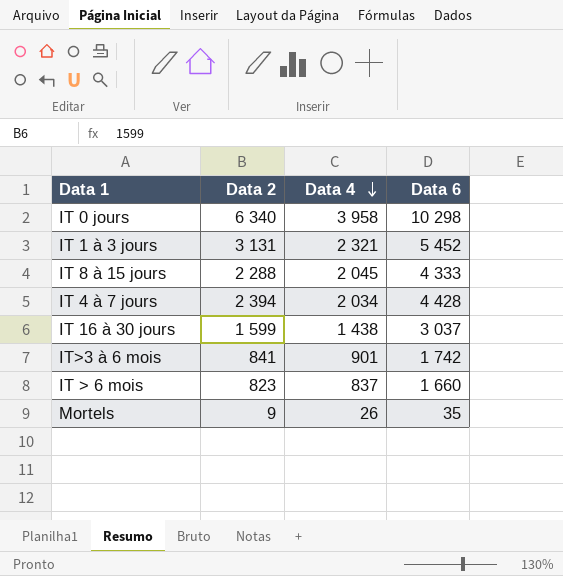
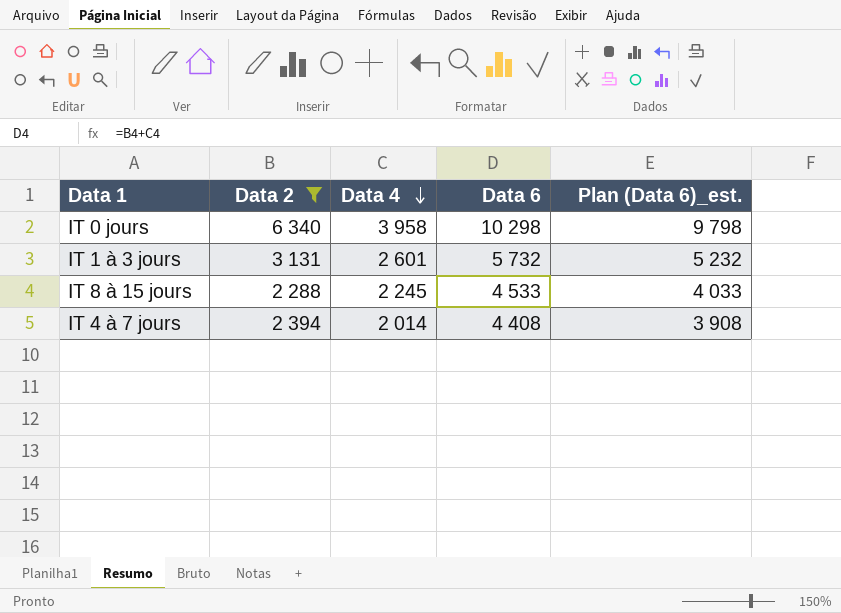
filter: none -> Data 2 >= 2 288
column Plan (Data 6)_est. | formula: none -> [Data 6] - 500
IT 1 à 3 jours | Data 4: 2 321 -> 2 601
IT 1 à 3 jours | Data 6: 5 452 -> 5 732
IT 8 à 15 jours | Data 4: 2 045 -> 2 245
IT 8 à 15 jours | Data 6: 4 333 -> 4 533
IT 4 à 7 jours | Data 4: 2 034 -> 2 014
IT 4 à 7 jours | Data 6: 4 428 -> 4 408

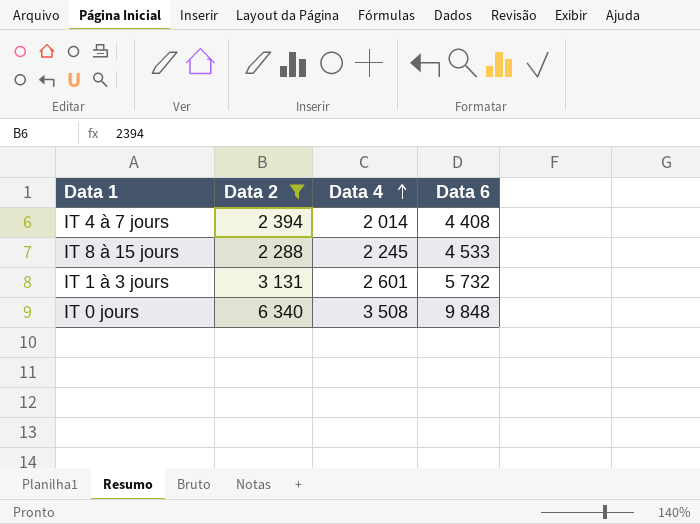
row order: Data 4 descending -> Data 4 ascending
column Plan (Data 6)_est. | formula: [Data 6] - 500 -> none
IT 0 jours | Data 4: 3 958 -> 3 508
IT 0 jours | Data 6: 10 298 -> 9 848

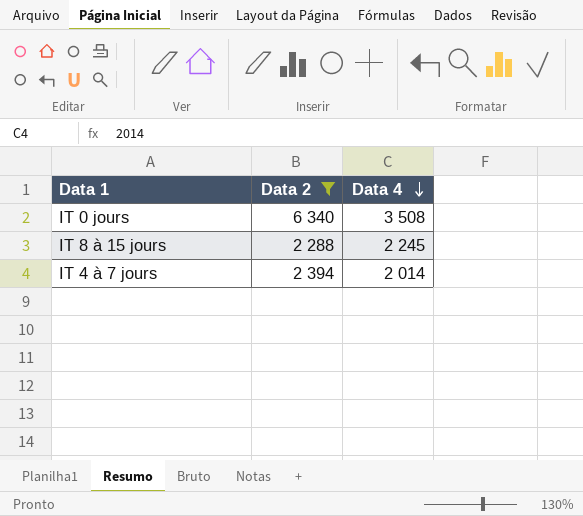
row order: Data 4 ascending -> Data 4 descending
column Data 6 | formula: [Data 2] + [Data 4] -> none
row IT 1 à 3 jours: 3 131 | 2 601 | 5 732 -> none

